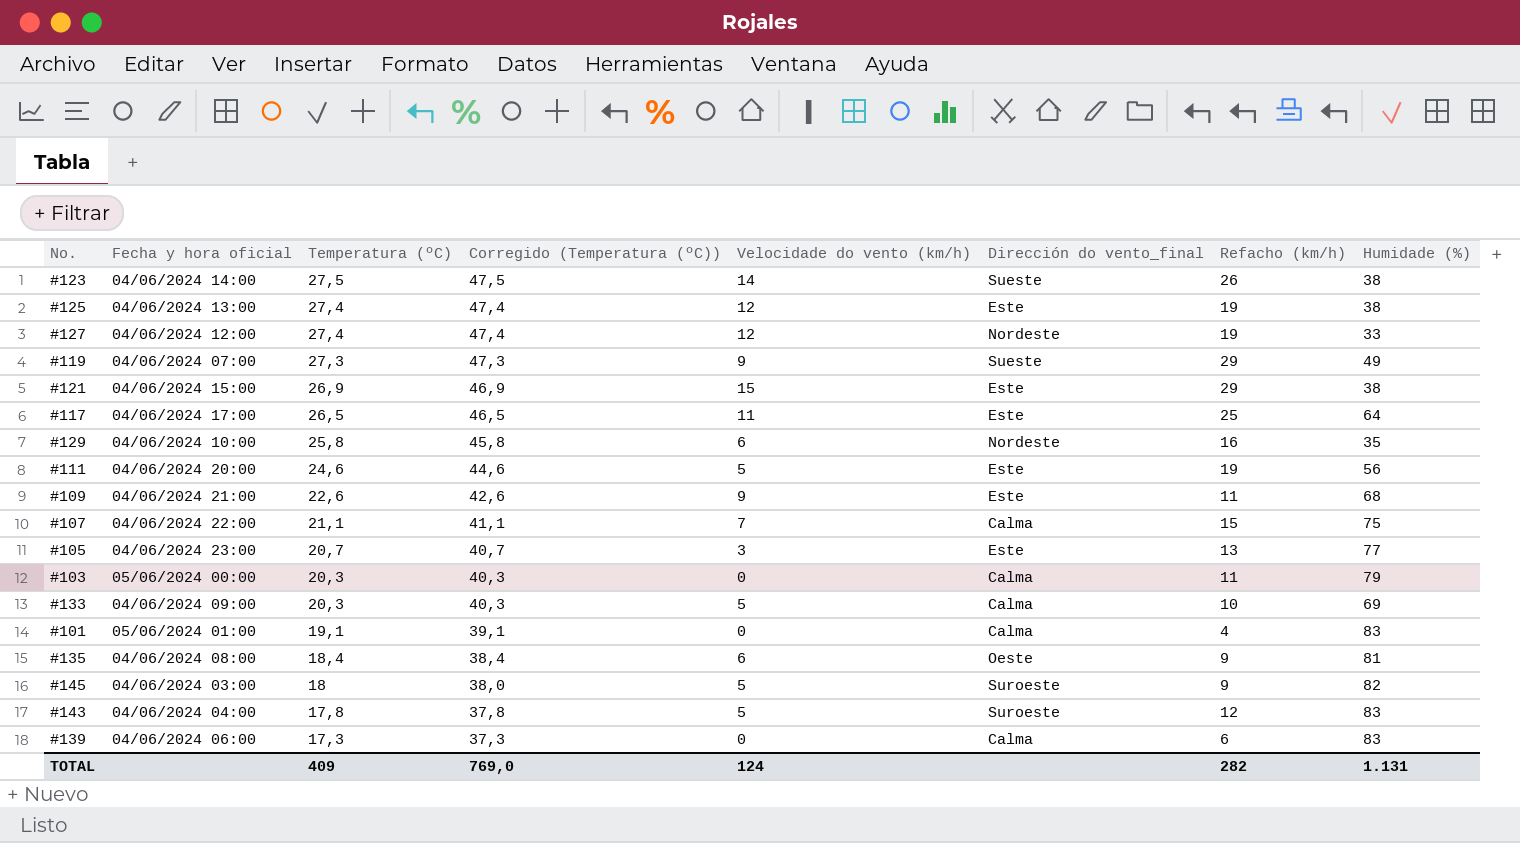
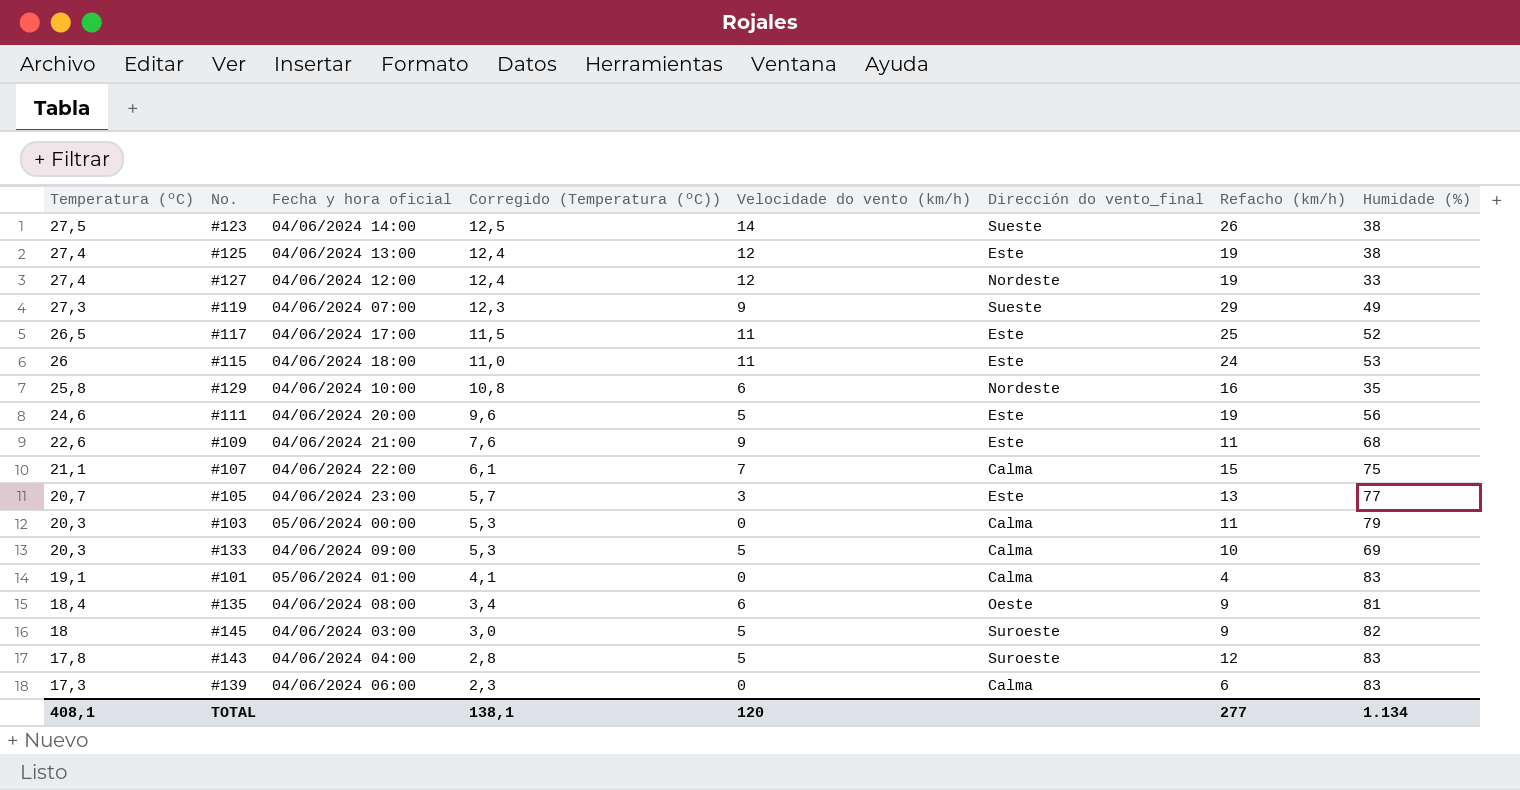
column Temperatura (ºC) | position: 3 -> 1
column Corregido (Temperatura (ºC)) | formula: [Temperatura (ºC)] + 20 -> [Temperatura (ºC)] - 15
row #121: 04/06/2024 15:00 | 26,9 | 46,9 | 15 | Este | 29 | 38 -> none
#117 | Humidade (%): 64 -> 52
row #115: none -> 26 | 04/06/2024 18:00 | 11,0 | 11 | Este | 24 | 53
TOTAL | Temperatura (ºC): 409 -> 408,1
TOTAL | Corregido (Temperatura (ºC)): 769,0 -> 138,1
TOTAL | Velocidade do vento (km/h): 124 -> 120
TOTAL | Refacho (km/h): 282 -> 277
TOTAL | Humidade (%): 1.131 -> 1.134

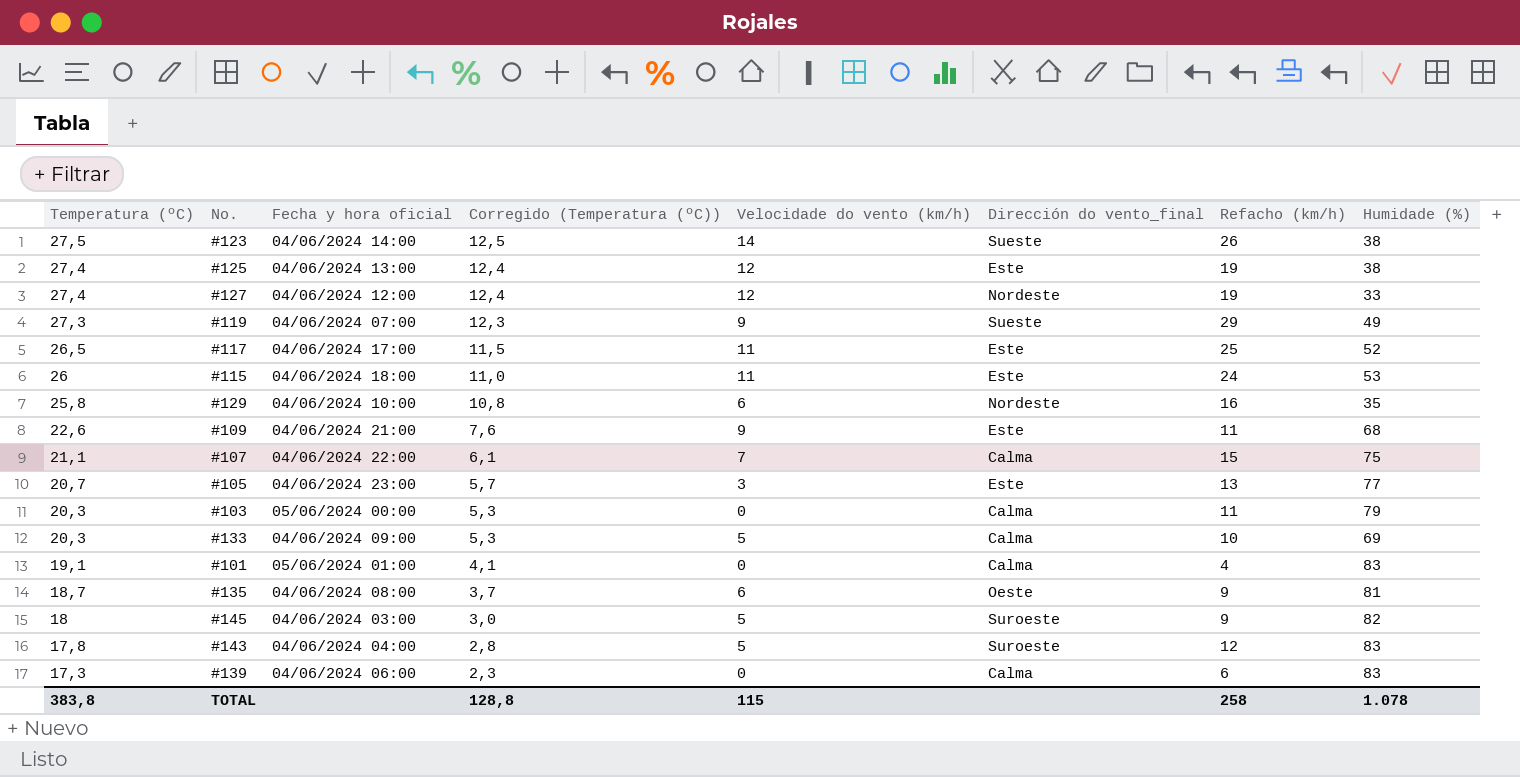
row #111: 24,6 | 04/06/2024 20:00 | 9,6 | 5 | Este | 19 | 56 -> none
#135 | Temperatura (ºC): 18,4 -> 18,7
#135 | Corregido (Temperatura (ºC)): 3,4 -> 3,7
TOTAL | Temperatura (ºC): 408,1 -> 383,8
TOTAL | Corregido (Temperatura (ºC)): 138,1 -> 128,8
TOTAL | Velocidade do vento (km/h): 120 -> 115
TOTAL | Refacho (km/h): 277 -> 258
TOTAL | Humidade (%): 1.134 -> 1.078

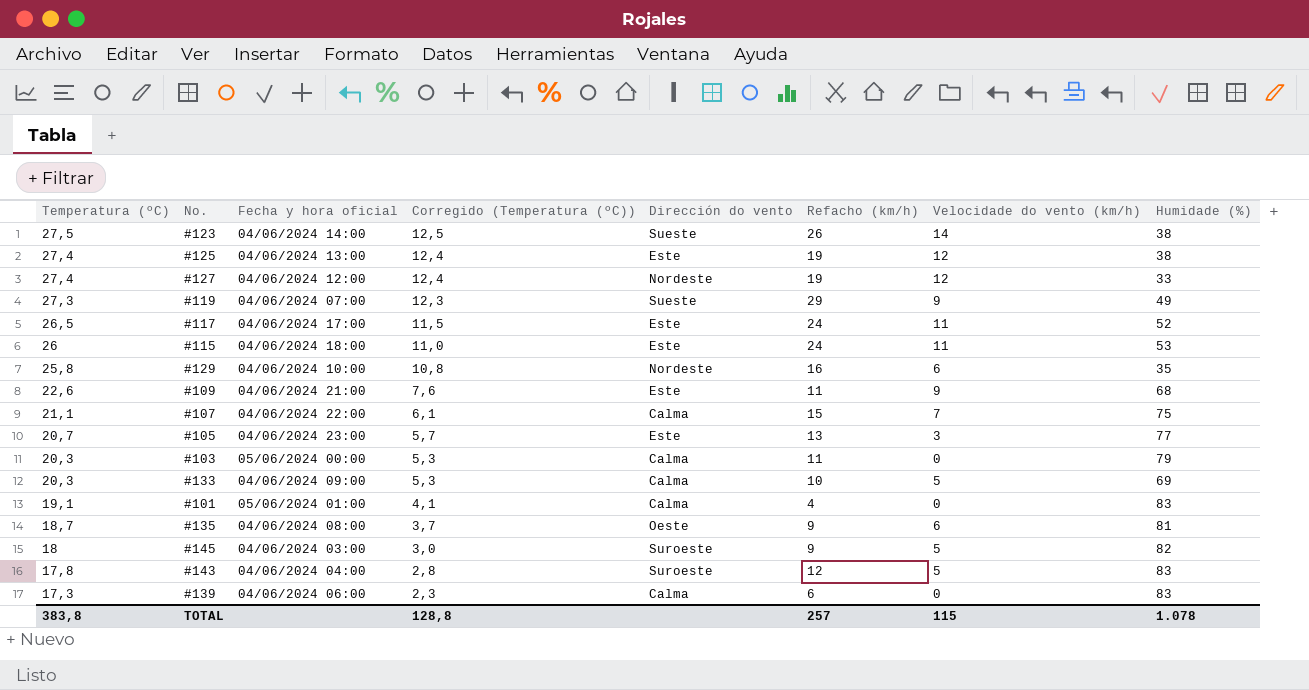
column name: Dirección do vento_final -> Dirección do vento
column Velocidade do vento (km/h) | position: 5 -> 7
#117 | Refacho (km/h): 25 -> 24
TOTAL | Refacho (km/h): 258 -> 257

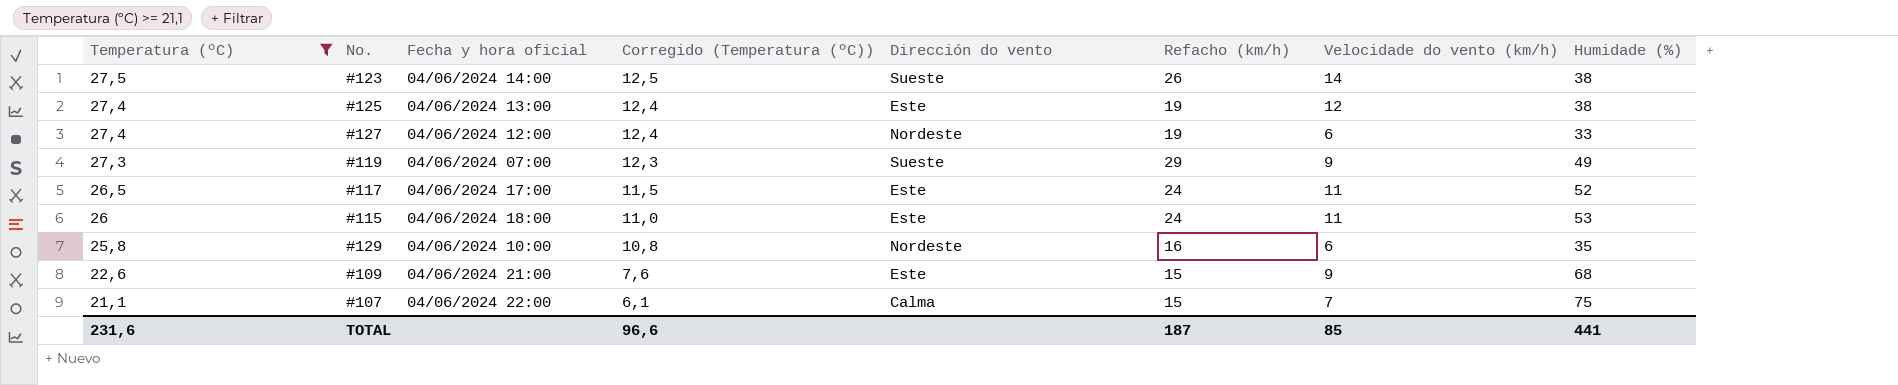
filter: none -> Temperatura (ºC) >= 21,1
#127 | Velocidade do vento (km/h): 12 -> 6
#109 | Refacho (km/h): 11 -> 15
TOTAL | Temperatura (ºC): 383,8 -> 231,6
TOTAL | Corregido (Temperatura (ºC)): 128,8 -> 96,6
TOTAL | Refacho (km/h): 257 -> 187
TOTAL | Velocidade do vento (km/h): 115 -> 85
TOTAL | Humidade (%): 1.078 -> 441

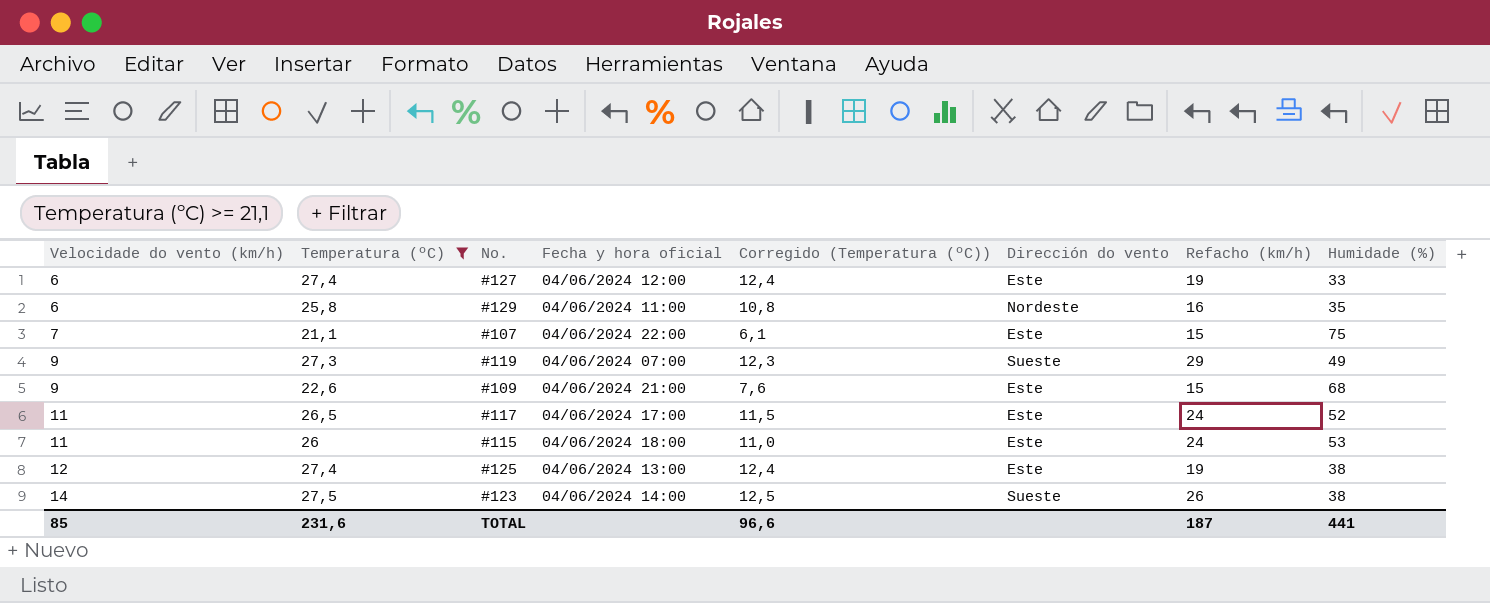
row order: Temperatura (ºC) descending -> Velocidade do vento (km/h) ascending
column Velocidade do vento (km/h) | position: 7 -> 1
#127 | Dirección do vento: Nordeste -> Este
#129 | Fecha y hora oficial: 04/06/2024 10:00 -> 04/06/2024 11:00
#107 | Dirección do vento: Calma -> Este

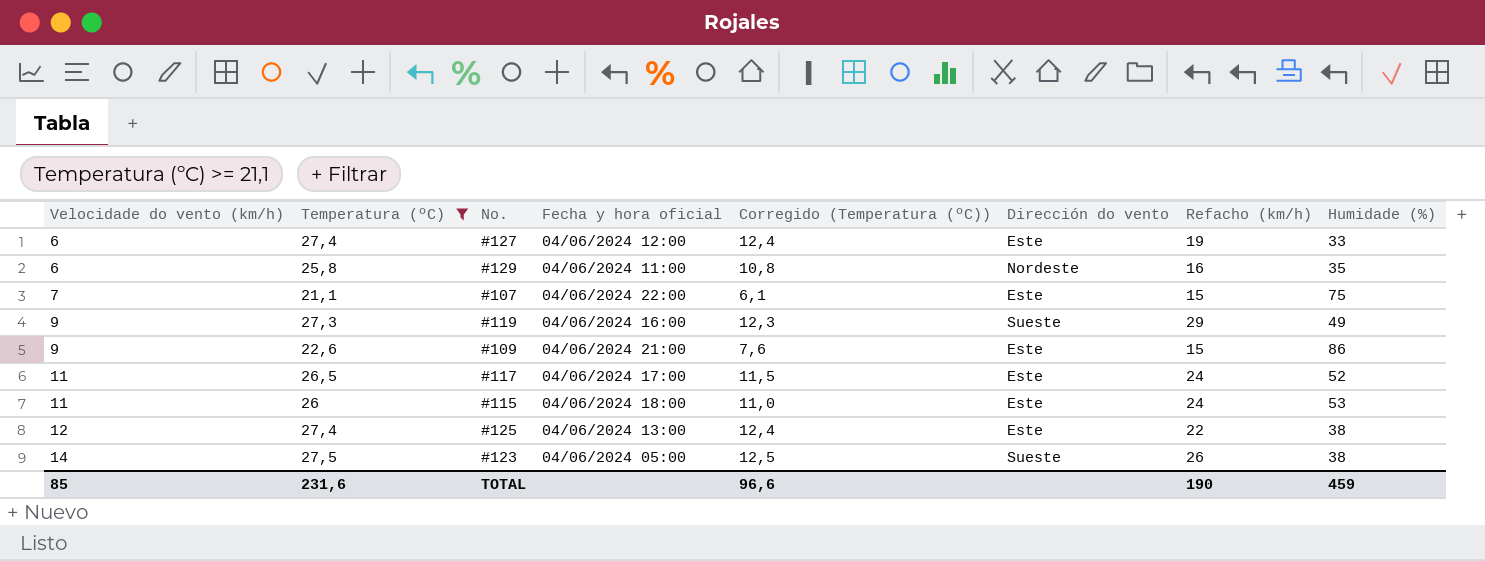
#119 | Fecha y hora oficial: 04/06/2024 07:00 -> 04/06/2024 16:00
#109 | Humidade (%): 68 -> 86
#125 | Refacho (km/h): 19 -> 22
#123 | Fecha y hora oficial: 04/06/2024 14:00 -> 04/06/2024 05:00
TOTAL | Refacho (km/h): 187 -> 190
TOTAL | Humidade (%): 441 -> 459

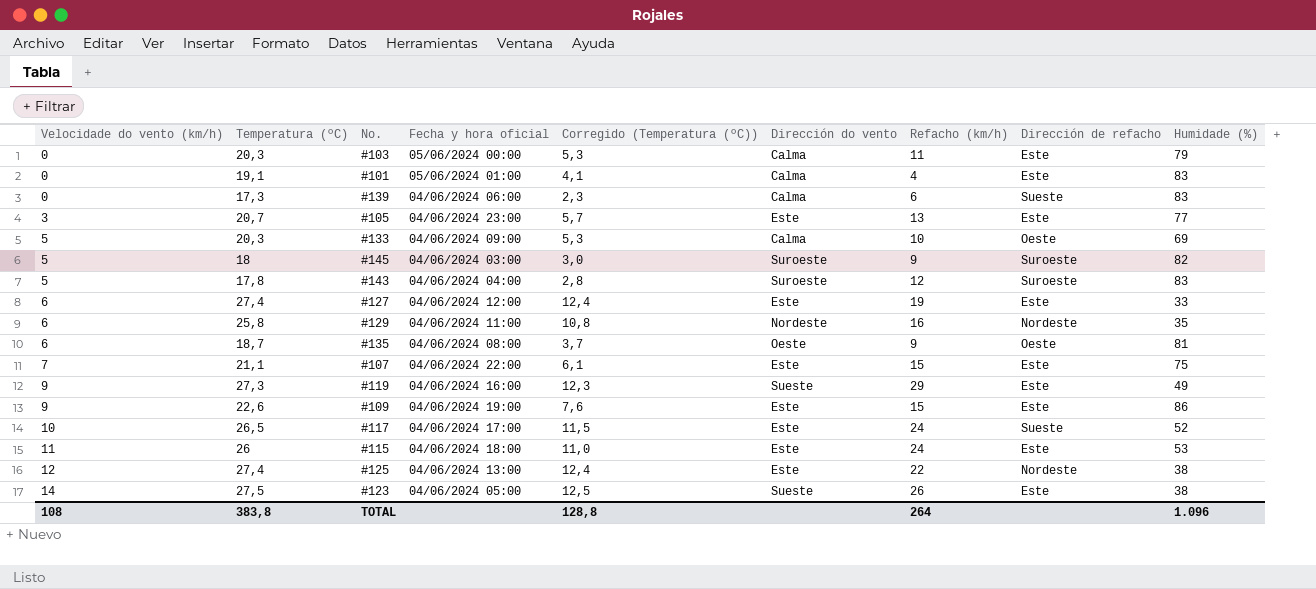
filter: Temperatura (ºC) >= 21,1 -> none
column Dirección de refacho | position: none -> 8
#109 | Fecha y hora oficial: 04/06/2024 21:00 -> 04/06/2024 19:00
#117 | Velocidade do vento (km/h): 11 -> 10
TOTAL | Velocidade do vento (km/h): 85 -> 108
TOTAL | Temperatura (ºC): 231,6 -> 383,8
TOTAL | Corregido (Temperatura (ºC)): 96,6 -> 128,8
TOTAL | Refacho (km/h): 190 -> 264
TOTAL | Humidade (%): 459 -> 1.096

